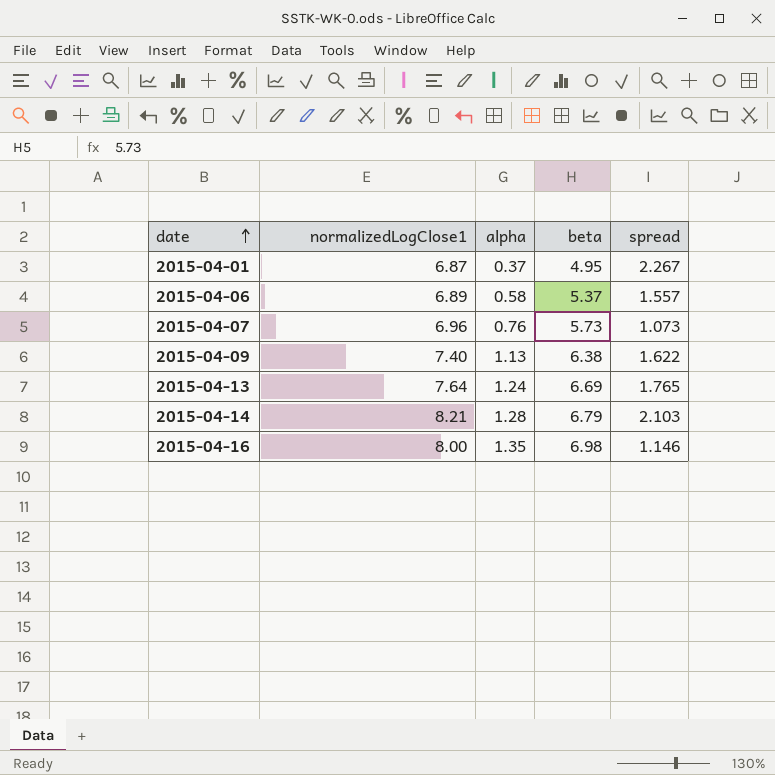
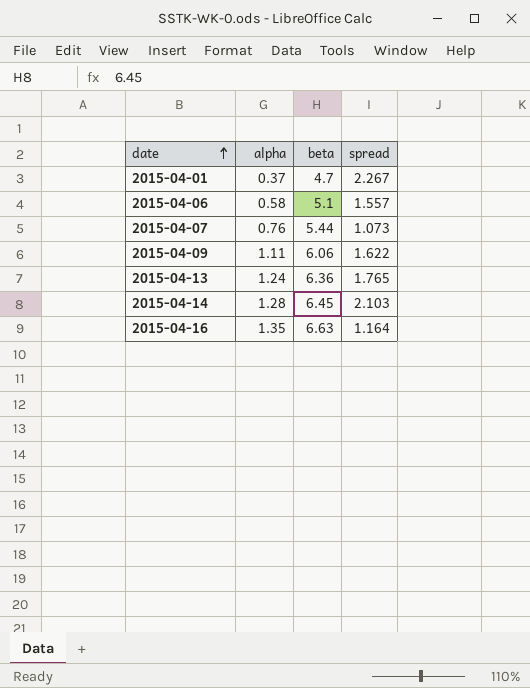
column normalizedLogClose1 | position: 2 -> none
2015-04-01 | beta: 4.95 -> 4.7
2015-04-06 | beta: 5.37 -> 5.1
2015-04-07 | beta: 5.73 -> 5.44
2015-04-09 | alpha: 1.13 -> 1.11
2015-04-09 | beta: 6.38 -> 6.06
2015-04-13 | beta: 6.69 -> 6.36
2015-04-14 | beta: 6.79 -> 6.45
2015-04-16 | beta: 6.98 -> 6.63
2015-04-16 | spread: 1.146 -> 1.164

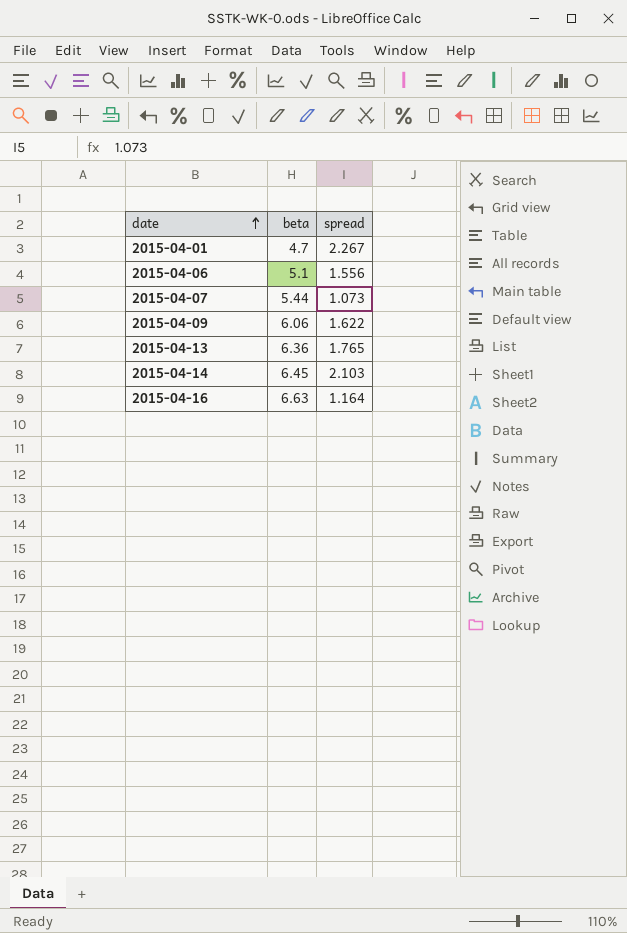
column alpha | position: 2 -> none
2015-04-06 | spread: 1.557 -> 1.556

